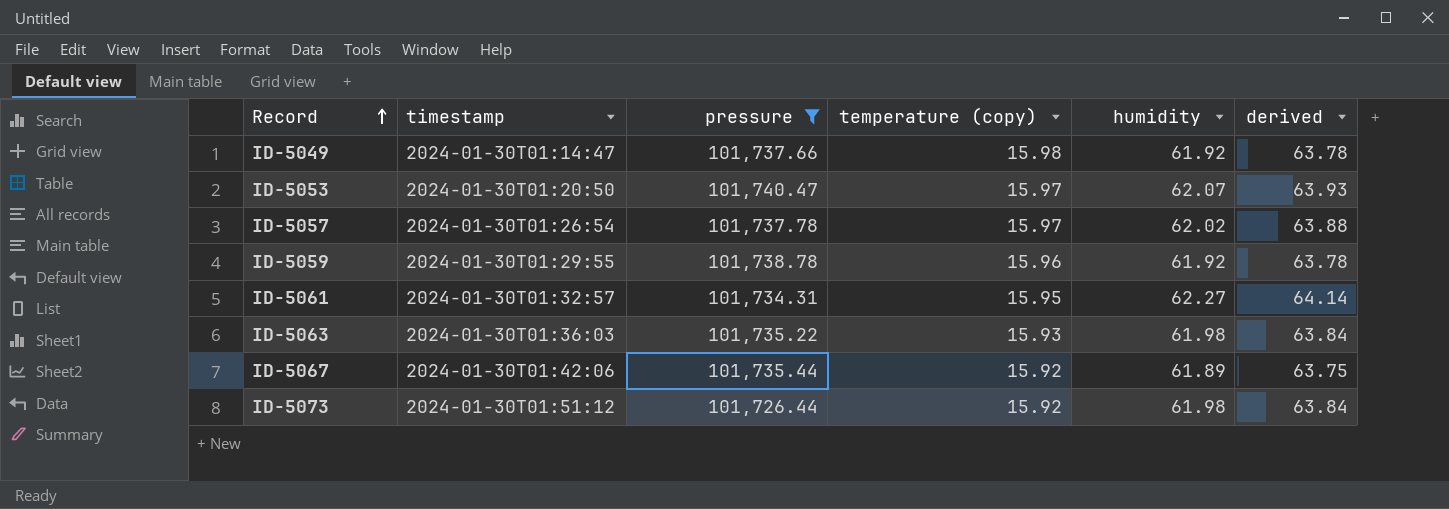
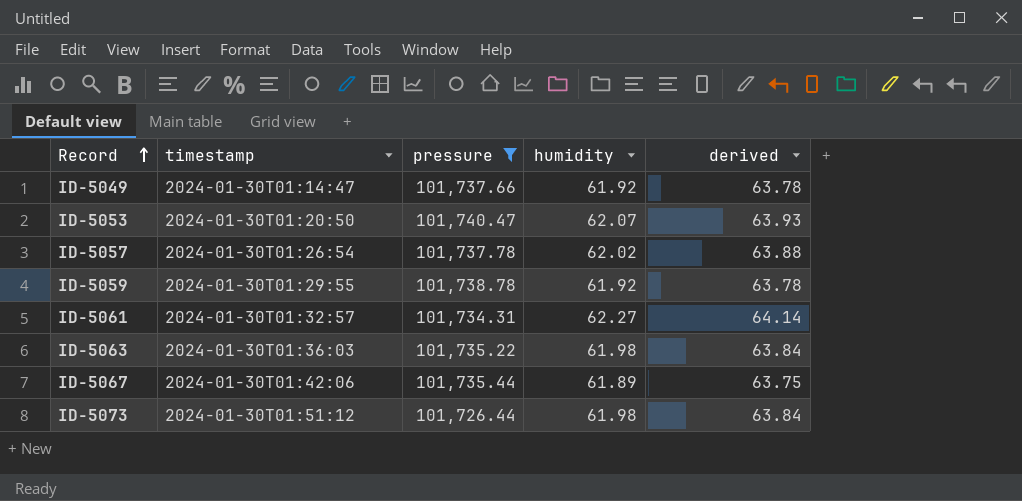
column temperature (copy) | position: 4 -> none

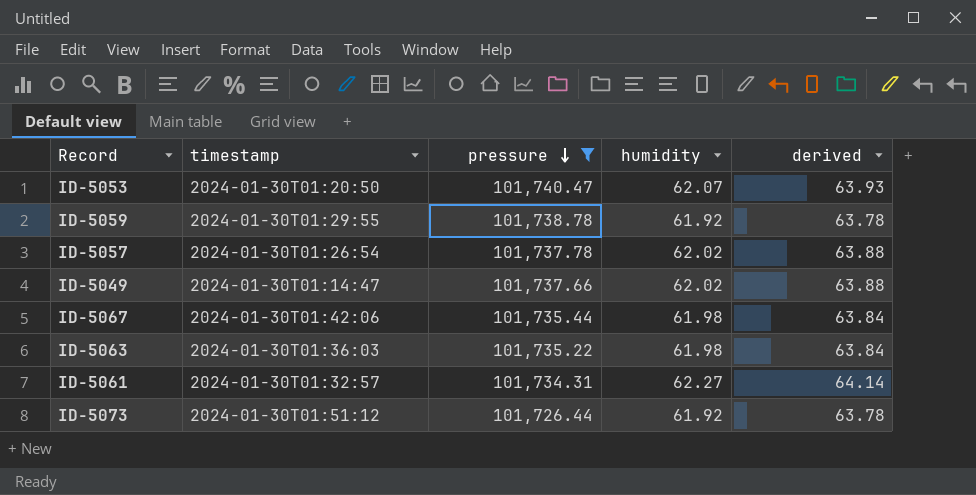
row order: Record ascending -> pressure descending
ID-5049 | humidity: 61.92 -> 62.02
ID-5049 | derived: 63.78 -> 63.88
ID-5067 | humidity: 61.89 -> 61.98
ID-5067 | derived: 63.75 -> 63.84
ID-5073 | humidity: 61.98 -> 61.92
ID-5073 | derived: 63.84 -> 63.78

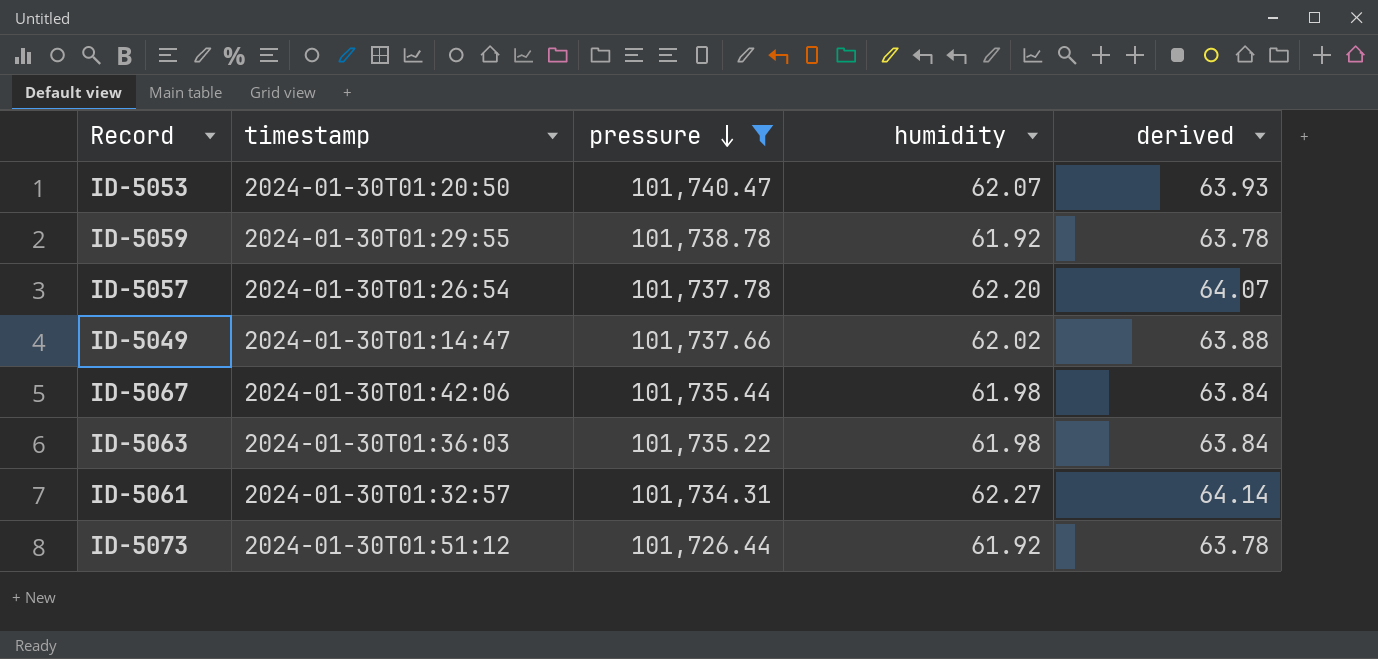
ID-5057 | humidity: 62.02 -> 62.20
ID-5057 | derived: 63.88 -> 64.07

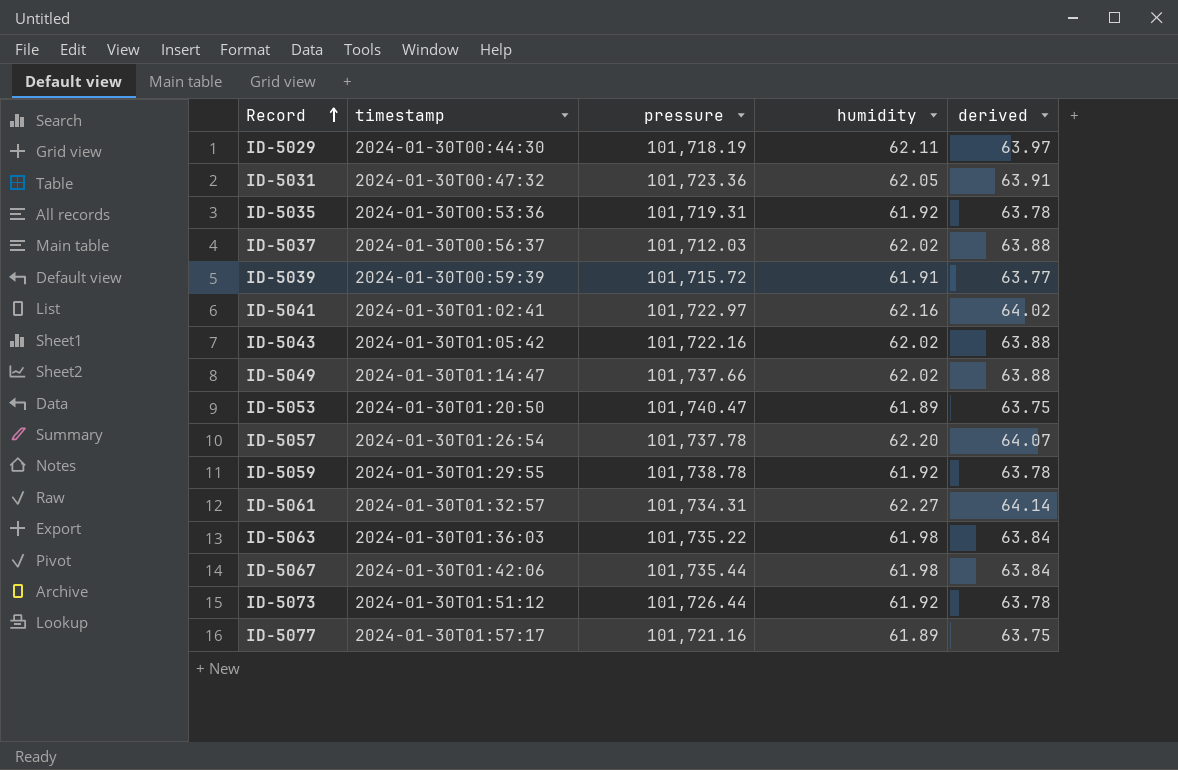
filter: pressure >= 101,726.44 -> none
row order: pressure descending -> Record ascending
ID-5053 | humidity: 62.07 -> 61.89
ID-5053 | derived: 63.93 -> 63.75

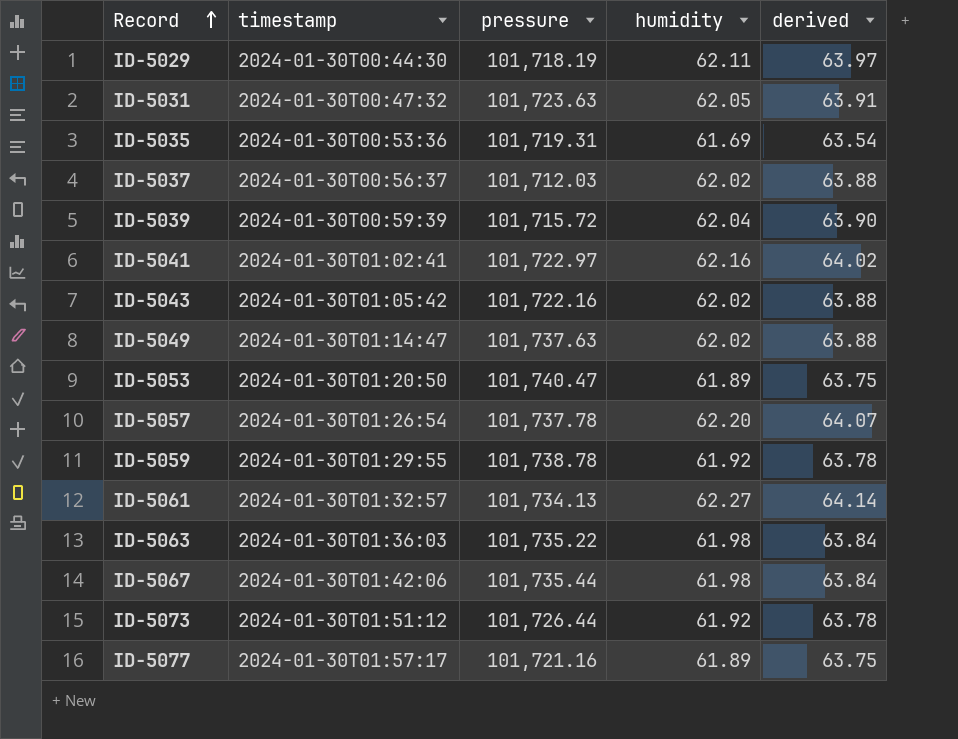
ID-5031 | pressure: 101,723.36 -> 101,723.63
ID-5035 | humidity: 61.92 -> 61.69
ID-5035 | derived: 63.78 -> 63.54
ID-5039 | humidity: 61.91 -> 62.04
ID-5039 | derived: 63.77 -> 63.90
ID-5049 | pressure: 101,737.66 -> 101,737.63
ID-5061 | pressure: 101,734.31 -> 101,734.13

